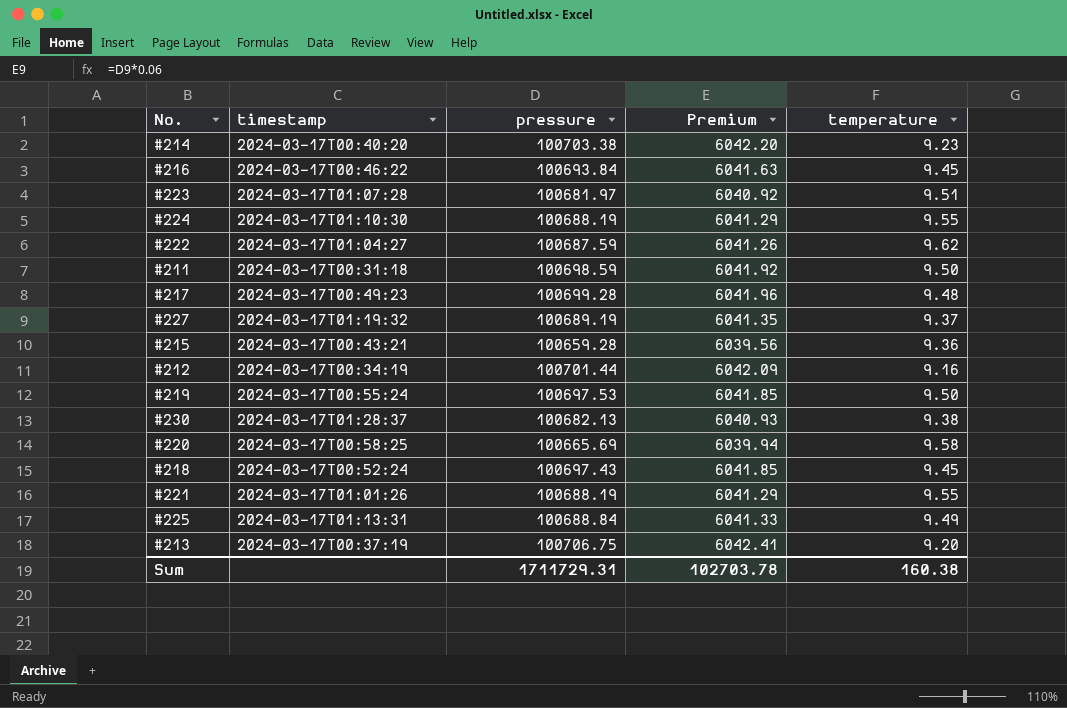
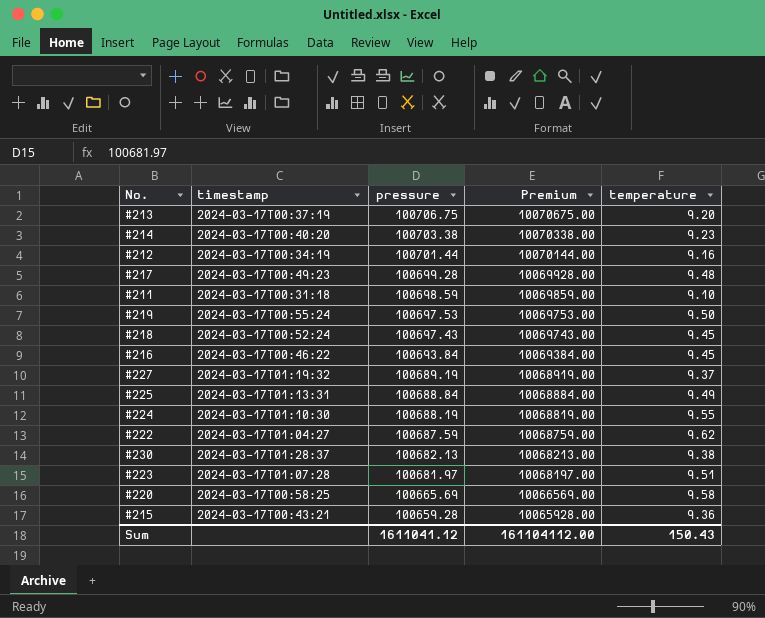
row order: none -> pressure descending
column Premium | formula: [pressure] * 0.06 -> [pressure] * 100
row #221: 2024-03-17T01:01:26 | 100688.19 | 6041.29 | 9.55 -> none
#211 | temperature: 9.50 -> 9.10
Sum | pressure: 1711729.31 -> 1611041.12
Sum | Premium: 102703.78 -> 161104112.00
Sum | temperature: 160.38 -> 150.43

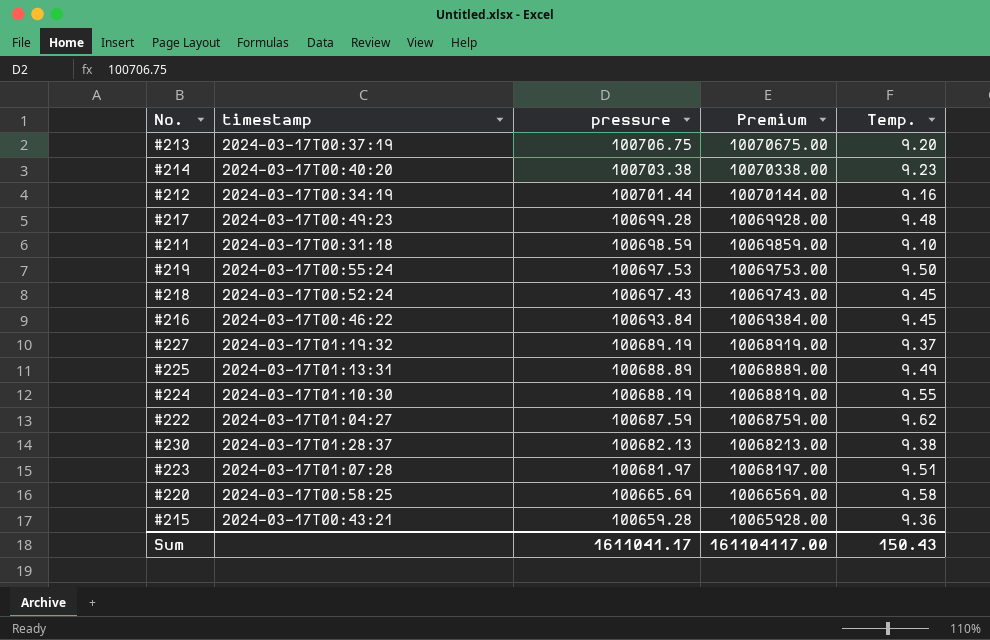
column name: temperature -> Temp.
#225 | pressure: 100688.84 -> 100688.89
#225 | Premium: 10068884.00 -> 10068889.00
Sum | pressure: 1611041.12 -> 1611041.17
Sum | Premium: 161104112.00 -> 161104117.00

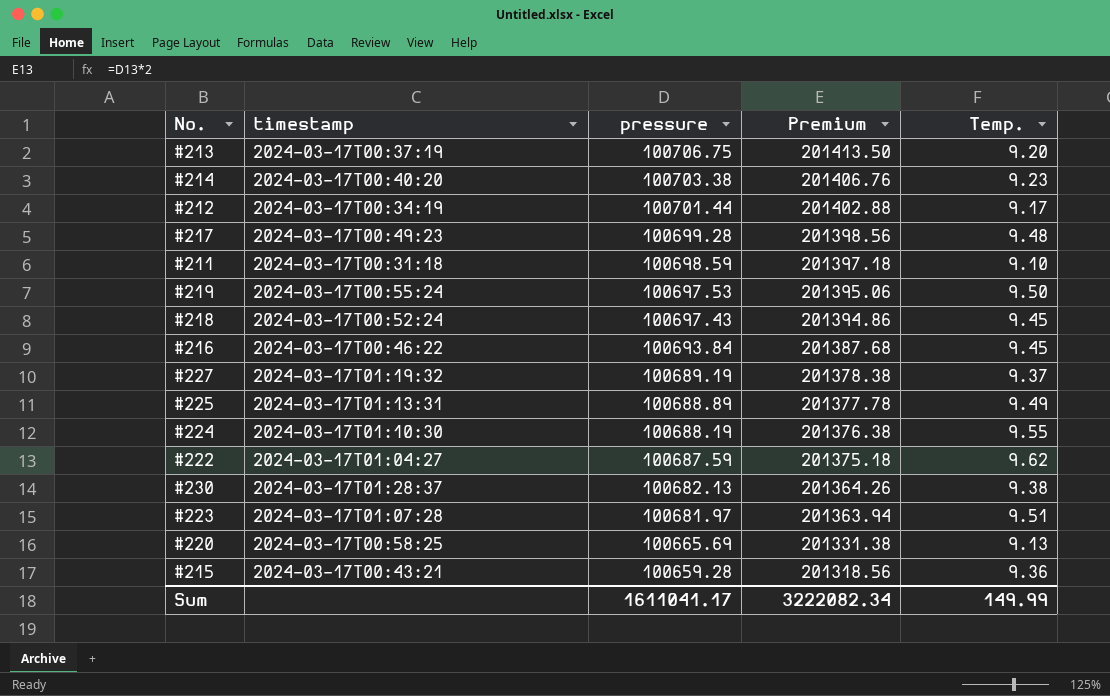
column Premium | formula: [pressure] * 100 -> [pressure] * 2
#212 | Temp.: 9.16 -> 9.17
#220 | Temp.: 9.58 -> 9.13
Sum | Premium: 161104117.00 -> 3222082.34
Sum | Temp.: 150.43 -> 149.99

